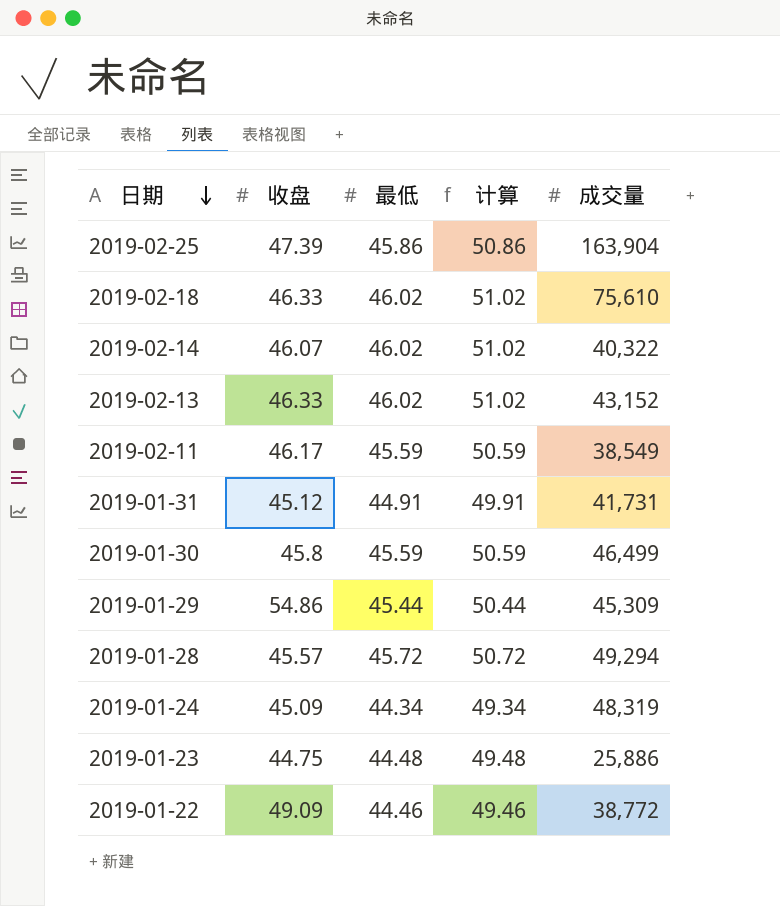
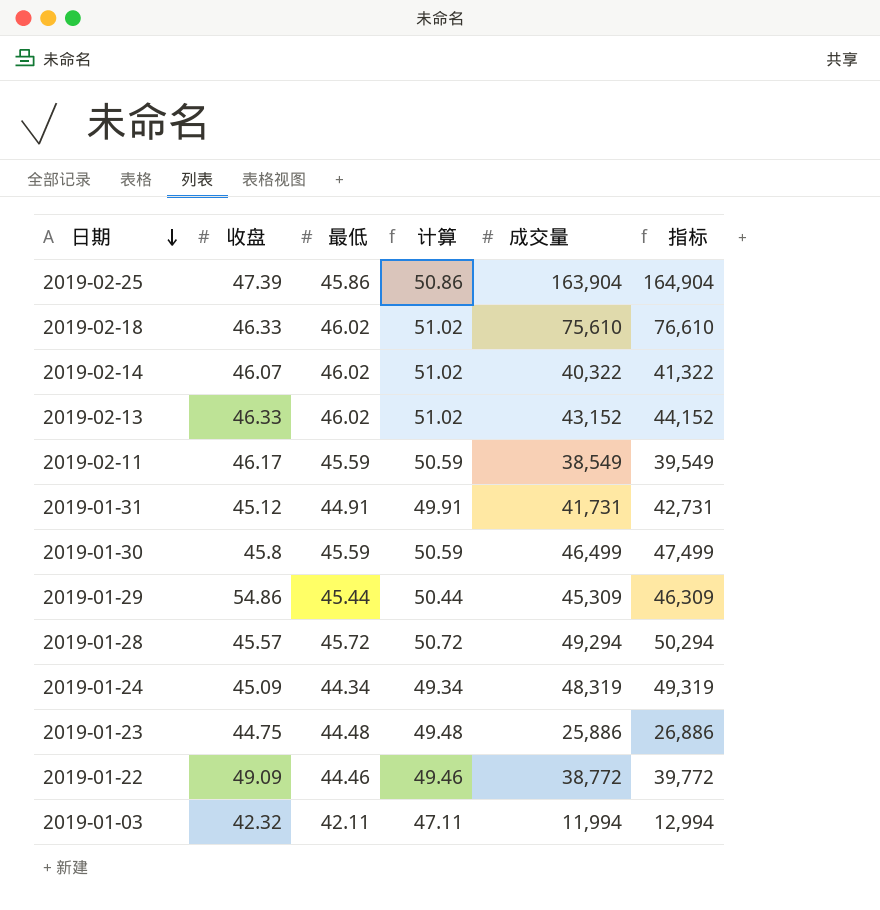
column 指标 | formula: none -> [成交量] + 1000
row 2019-01-03: none -> 42.32 | 42.11 | 47.11 | 11,994 | 12,994

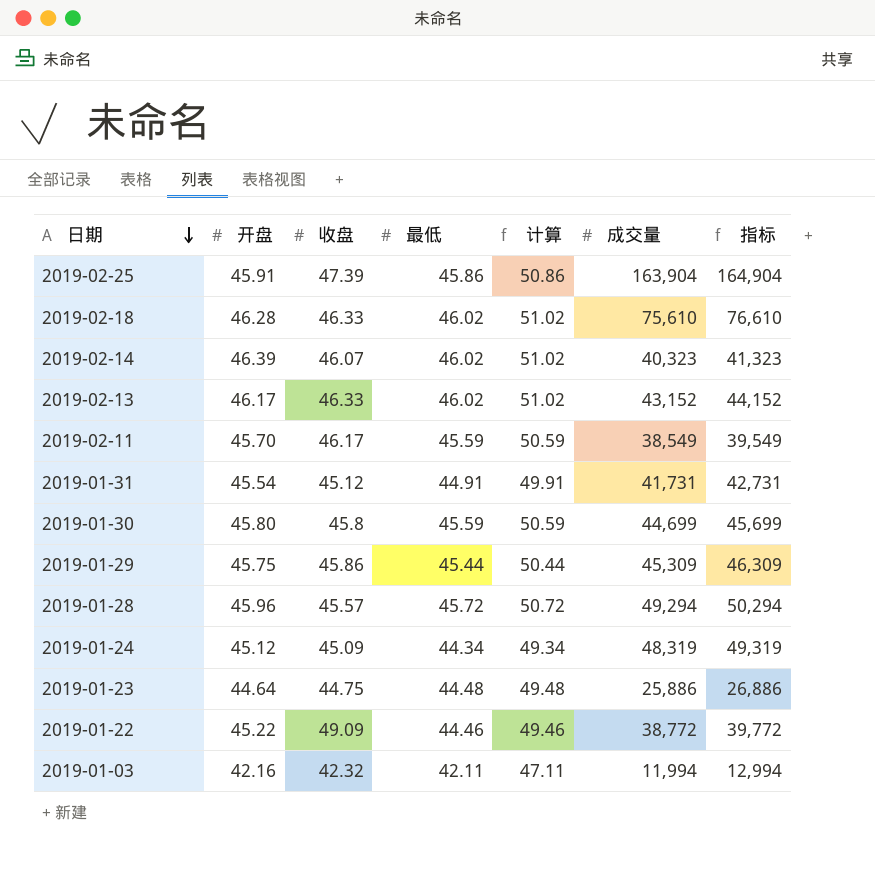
column 开盘 | position: none -> 2
2019-02-14 | 成交量: 40,322 -> 40,323
2019-02-14 | 指标: 41,322 -> 41,323
2019-01-30 | 成交量: 46,499 -> 44,699
2019-01-30 | 指标: 47,499 -> 45,699
2019-01-29 | 收盘: 54.86 -> 45.86

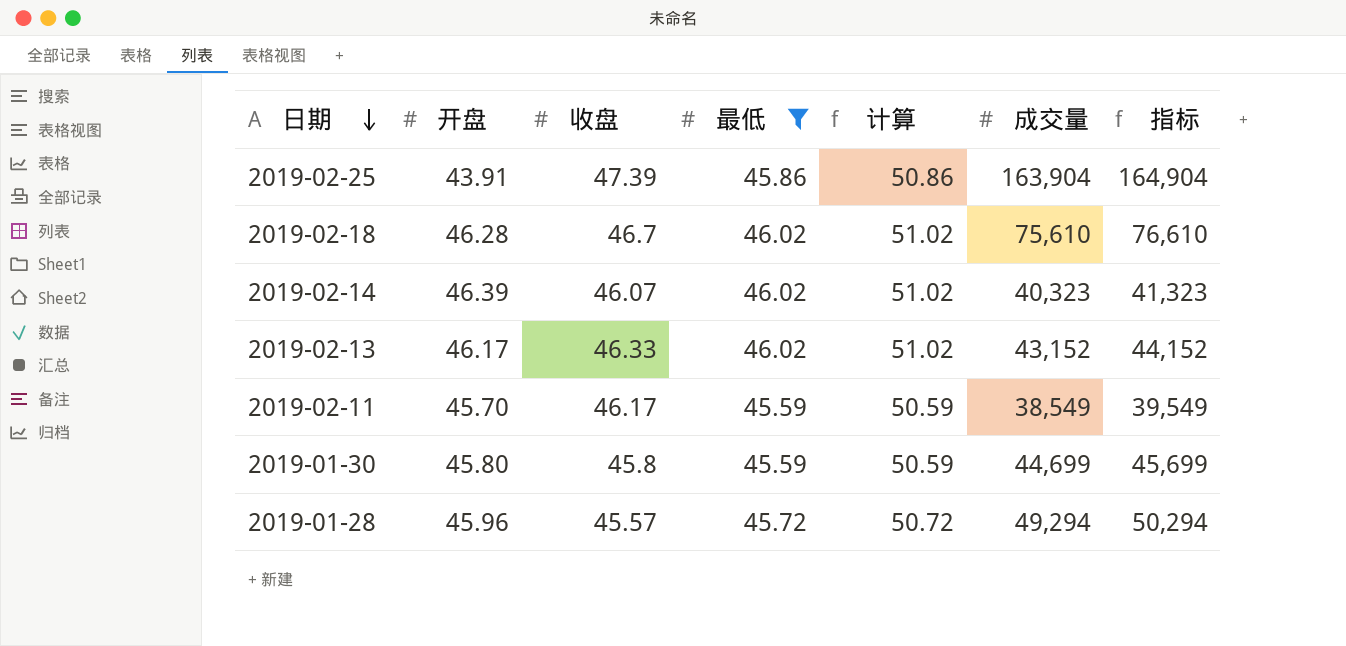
filter: none -> 最低 >= 45.59
2019-02-25 | 开盘: 45.91 -> 43.91
2019-02-18 | 收盘: 46.33 -> 46.7

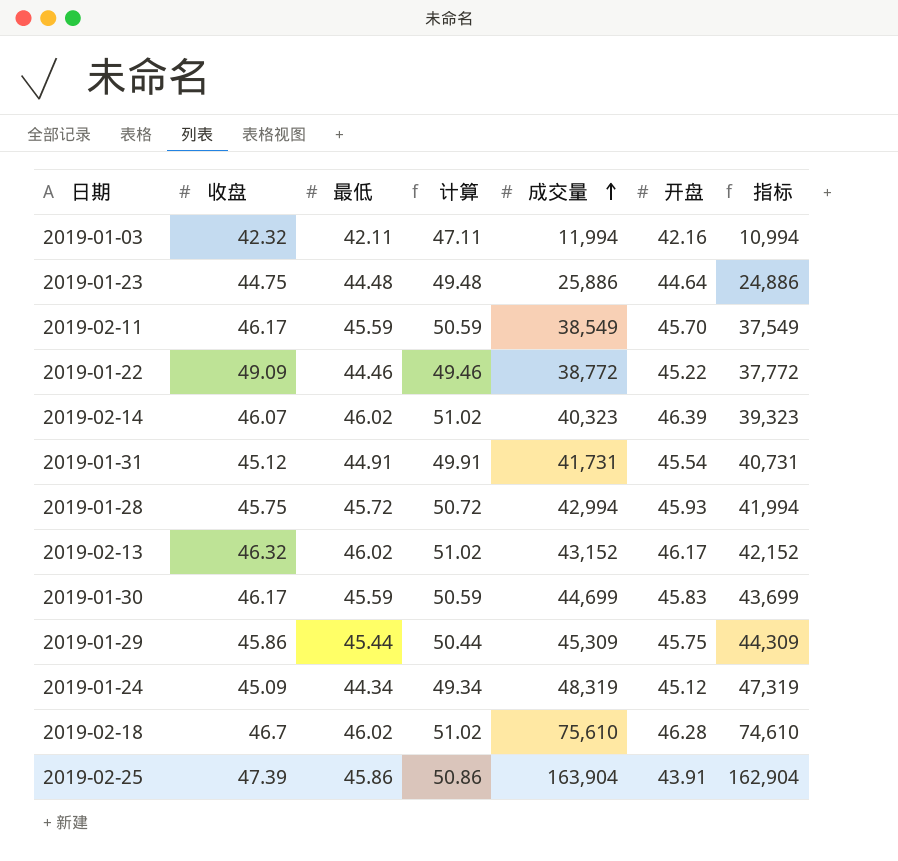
filter: 最低 >= 45.59 -> none
row order: 日期 descending -> 成交量 ascending
column 开盘 | position: 2 -> 6
column 指标 | formula: [成交量] + 1000 -> [成交量] - 1000
2019-01-28 | 收盘: 45.57 -> 45.75
2019-01-28 | 成交量: 49,294 -> 42,994
2019-01-28 | 开盘: 45.96 -> 45.93
2019-02-13 | 收盘: 46.33 -> 46.32
2019-01-30 | 收盘: 45.8 -> 46.17
2019-01-30 | 开盘: 45.80 -> 45.83

